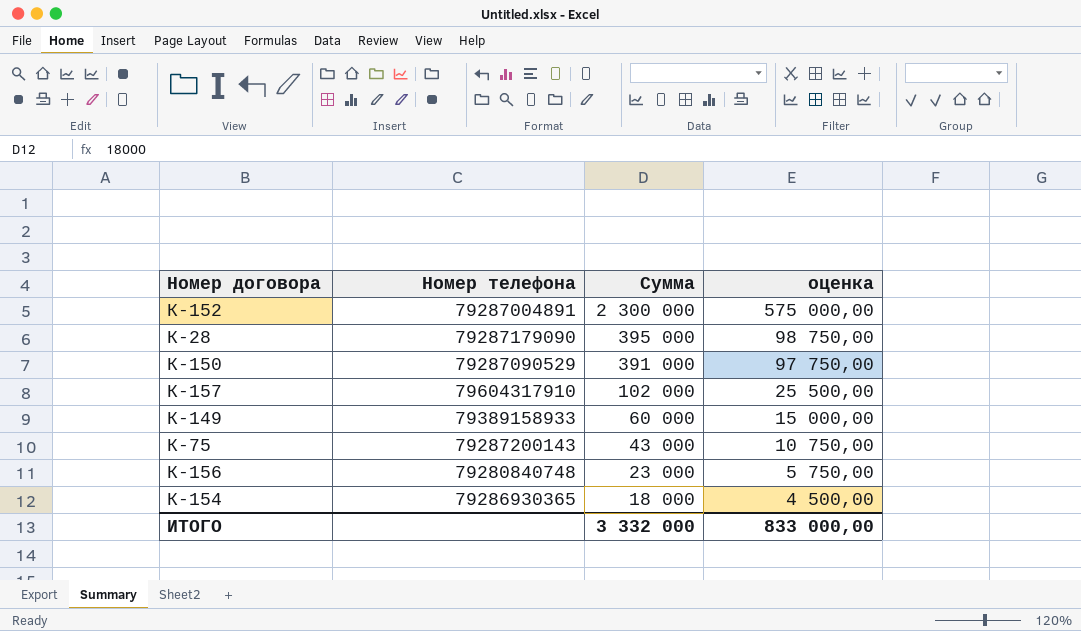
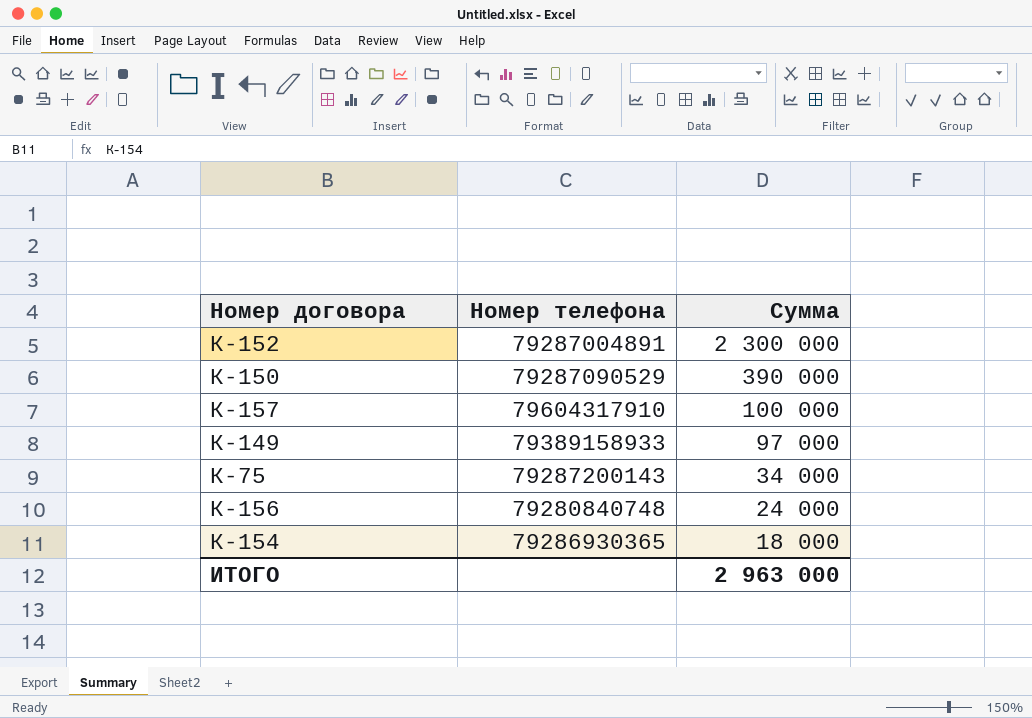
column оценка | formula: [Сумма] * 0,25 -> none
row К-28: 79287179090 | 395 000 | 98 750,00 -> none
К-150 | Сумма: 391 000 -> 390 000
К-157 | Сумма: 102 000 -> 100 000
К-149 | Сумма: 60 000 -> 97 000
К-75 | Сумма: 43 000 -> 34 000
К-156 | Сумма: 23 000 -> 24 000
ИТОГО | Сумма: 3 332 000 -> 2 963 000

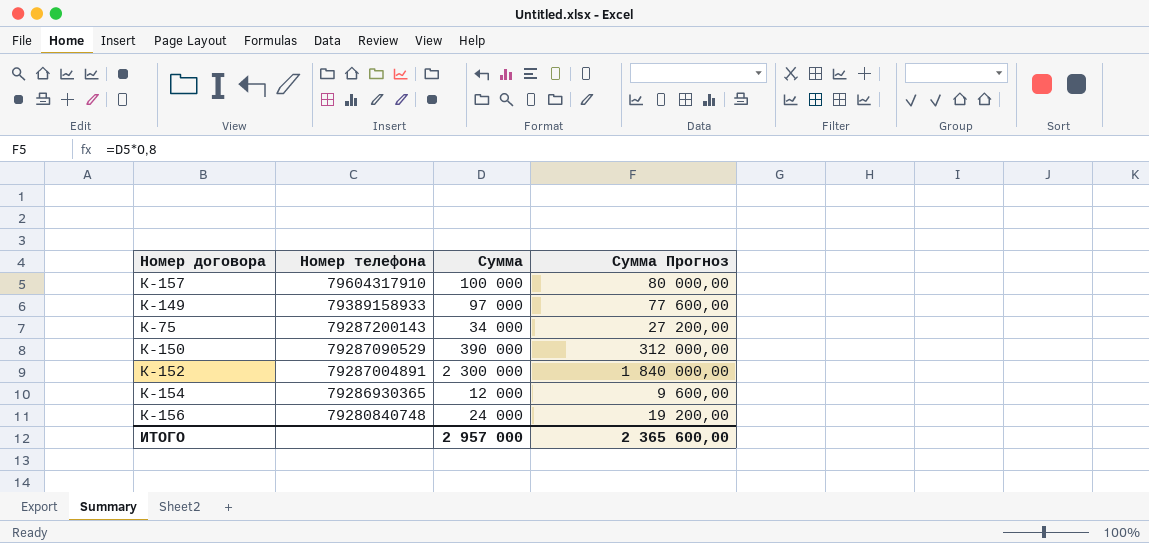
row order: Сумма descending -> Номер телефона descending
column Сумма Прогноз | formula: none -> [Сумма] * 0,8
К-154 | Сумма: 18 000 -> 12 000
ИТОГО | Сумма: 2 963 000 -> 2 957 000

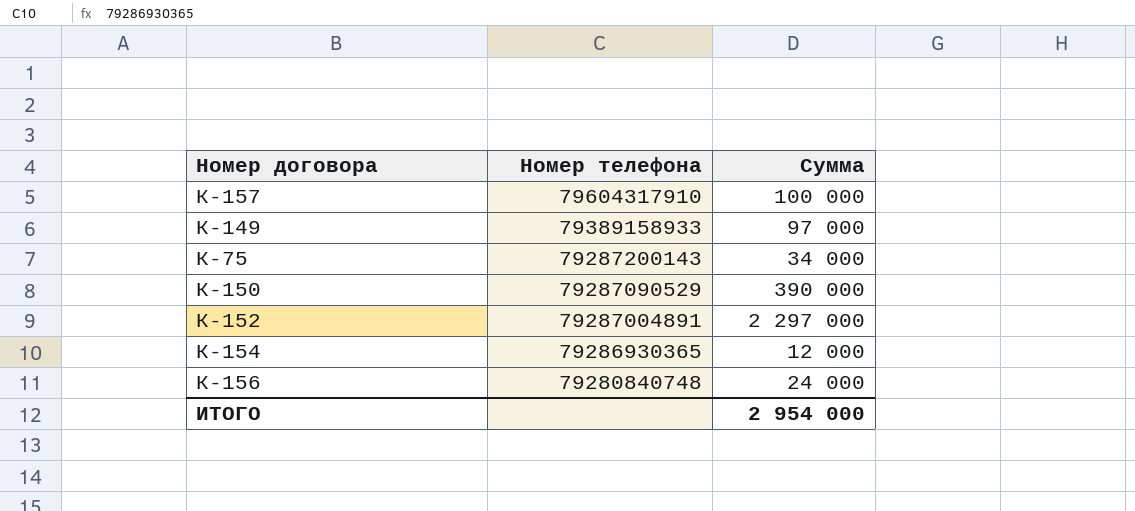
column Сумма Прогноз | formula: [Сумма] * 0,8 -> none
К-152 | Сумма: 2 300 000 -> 2 297 000
ИТОГО | Сумма: 2 957 000 -> 2 954 000

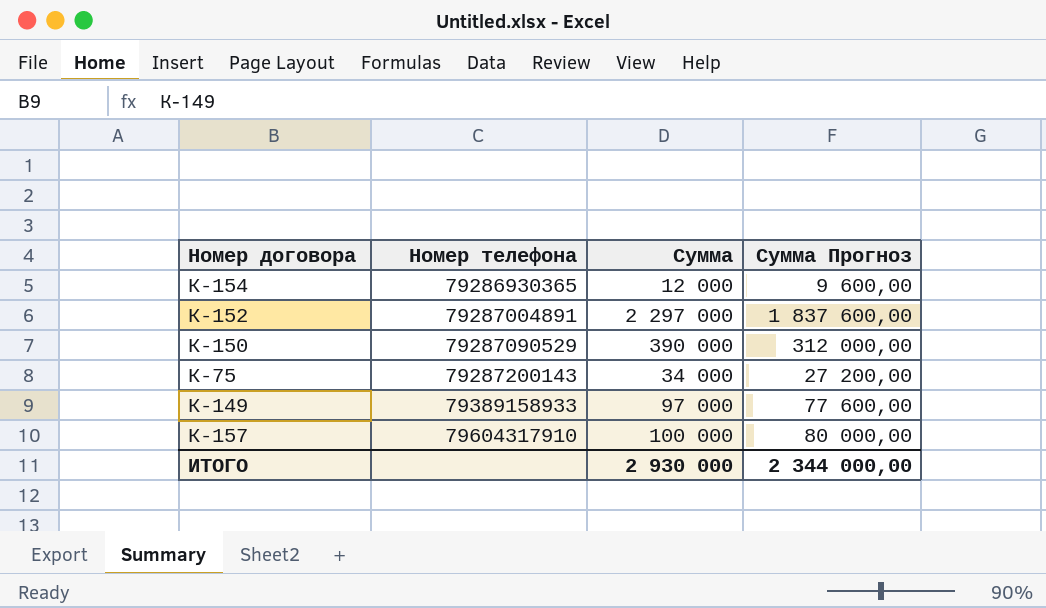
row order: Номер телефона descending -> Номер телефона ascending
column Сумма Прогноз | formula: none -> [Сумма] * 0,8
row К-156: 79280840748 | 24 000 -> none
ИТОГО | Сумма: 2 954 000 -> 2 930 000

